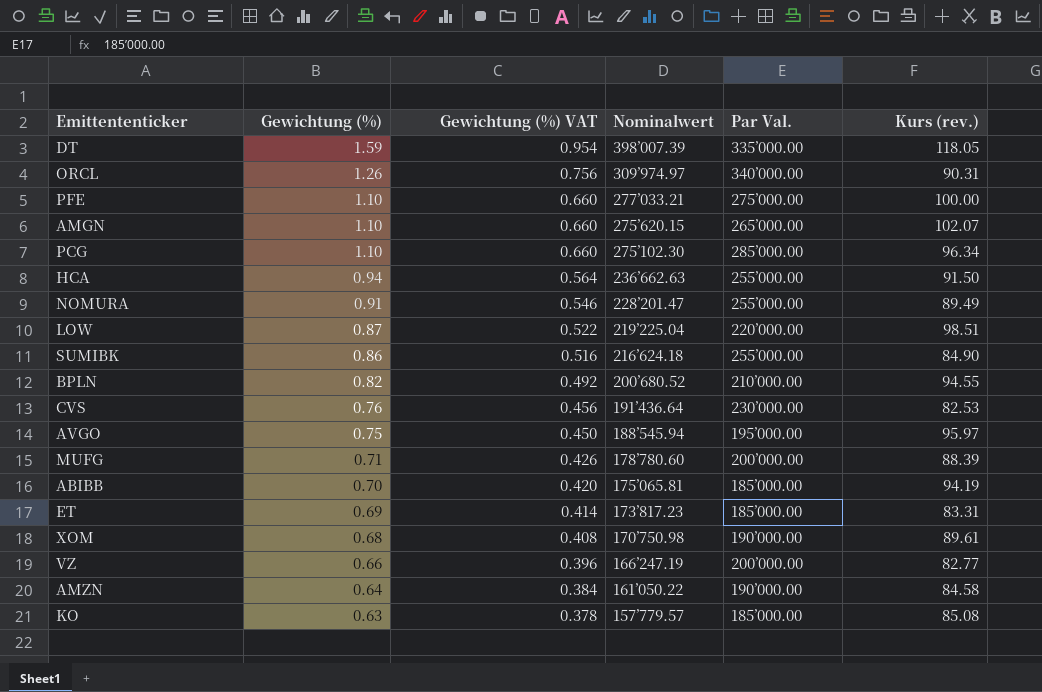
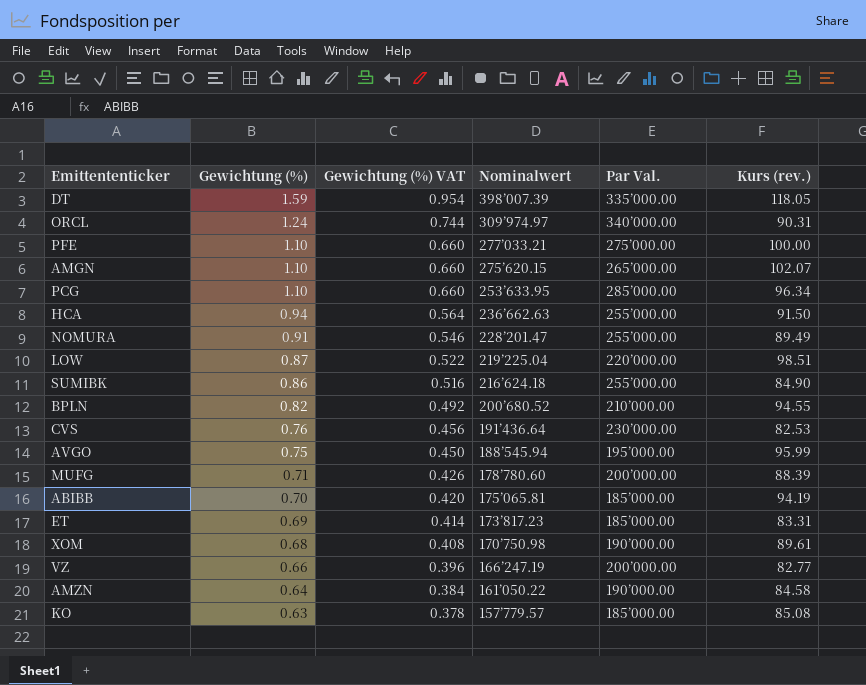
ORCL | Gewichtung (%): 1.26 -> 1.24
ORCL | Gewichtung (%) VAT: 0.756 -> 0.744
PCG | Nominalwert: 275’102.30 -> 253’633.95
AVGO | Kurs (rev.): 95.97 -> 95.99

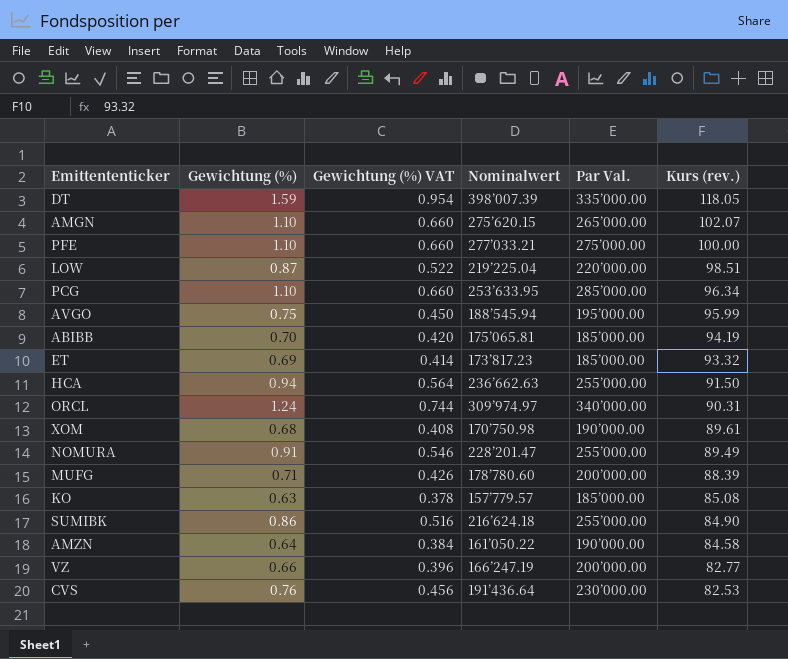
row order: Gewichtung (%) descending -> Kurs (rev.) descending
row BPLN: 0.82 | 0.492 | 200’680.52 | 210’000.00 | 94.55 -> none
ET | Kurs (rev.): 83.31 -> 93.32

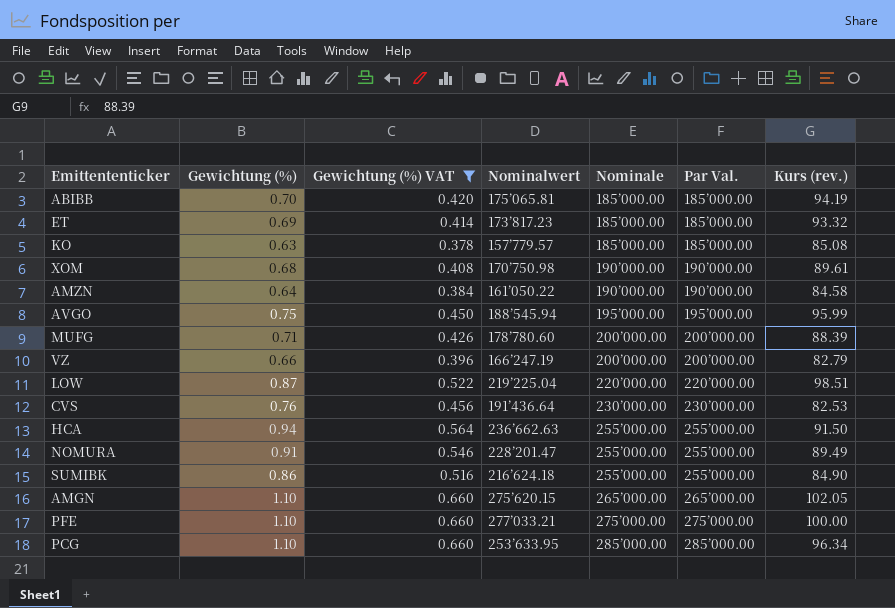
filter: none -> Gewichtung (%) VAT <= 0.660
row order: Kurs (rev.) descending -> Nominale ascending
column Nominale | position: none -> 5
VZ | Kurs (rev.): 82.77 -> 82.79
AMGN | Kurs (rev.): 102.07 -> 102.05

